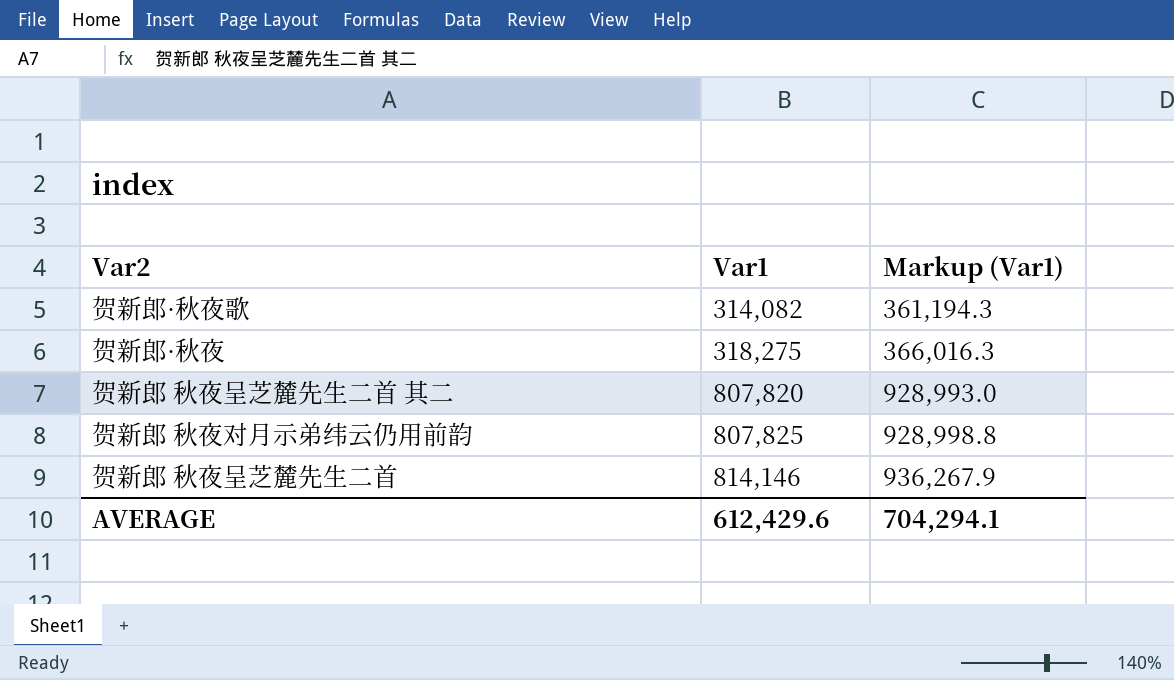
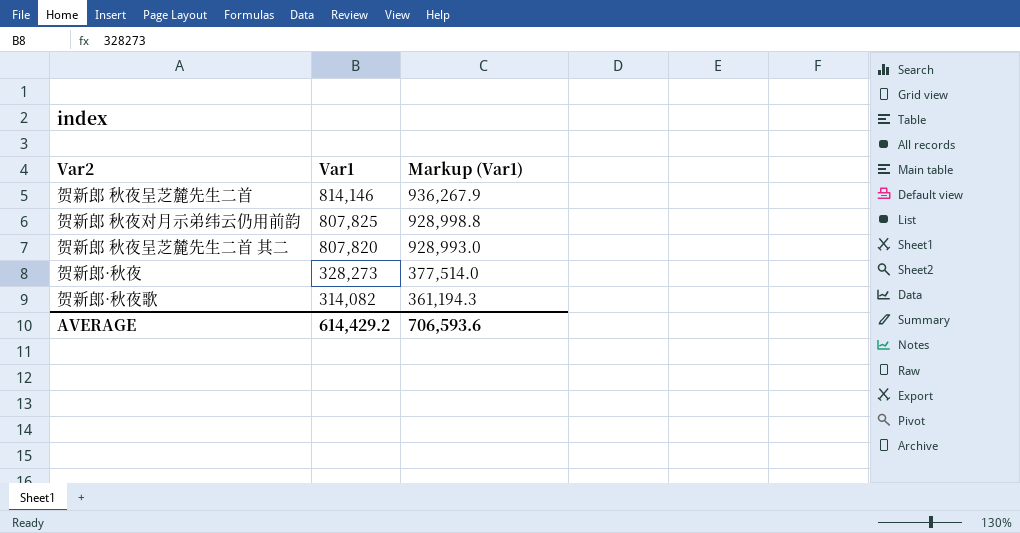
row order: Var1 ascending -> Var1 descending
贺新郎·秋夜 | Var1: 318,275 -> 328,273
贺新郎·秋夜 | Markup (Var1): 366,016.3 -> 377,514.0
AVERAGE | Var1: 612,429.6 -> 614,429.2
AVERAGE | Markup (Var1): 704,294.1 -> 706,593.6

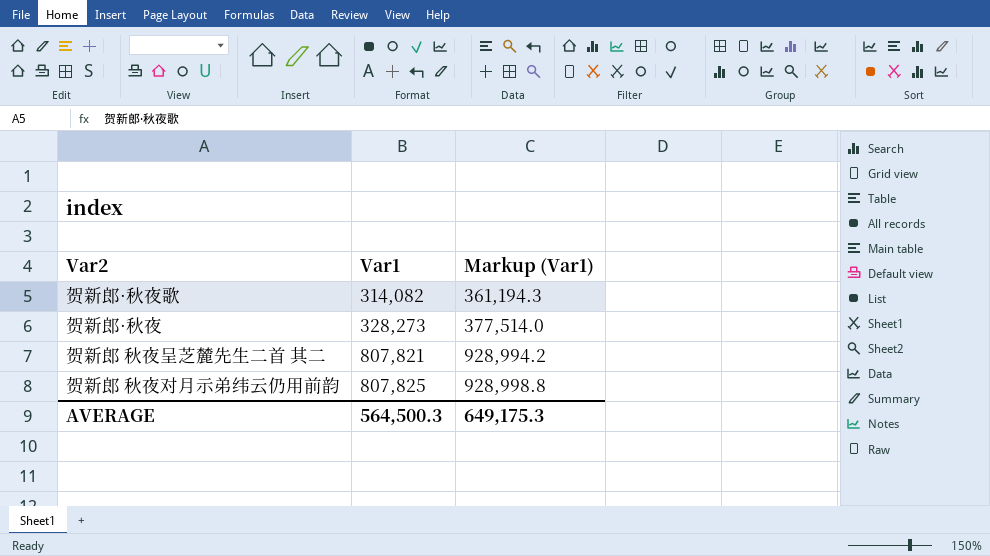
row order: Var1 descending -> Var1 ascending
row 贺新郎 秋夜呈芝麓先生二首: 814,146 | 936,267.9 -> none
贺新郎 秋夜呈芝麓先生二首 其二 | Var1: 807,820 -> 807,821
贺新郎 秋夜呈芝麓先生二首 其二 | Markup (Var1): 928,993.0 -> 928,994.2
AVERAGE | Var1: 614,429.2 -> 564,500.3
AVERAGE | Markup (Var1): 706,593.6 -> 649,175.3

